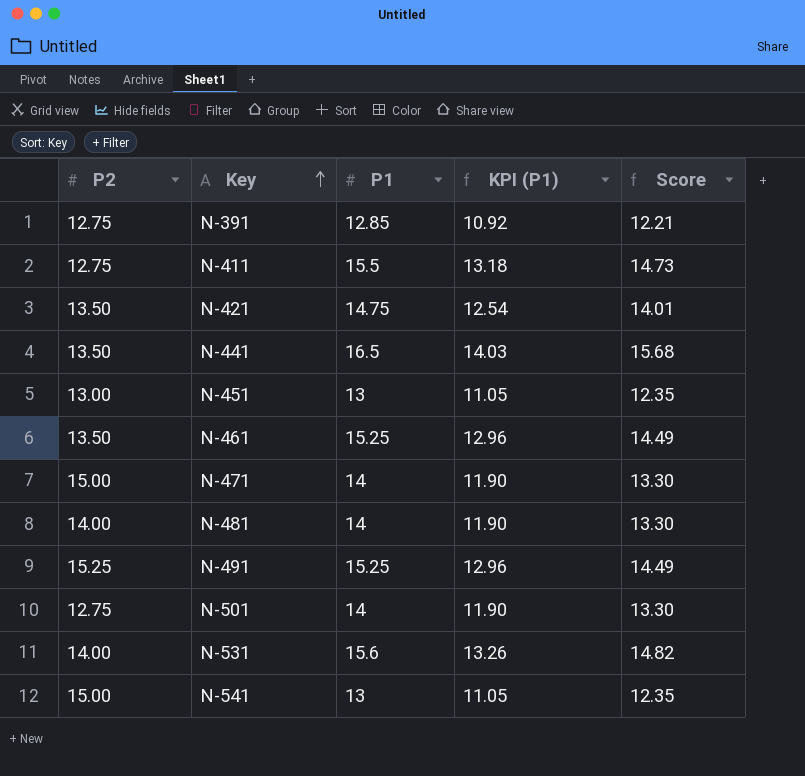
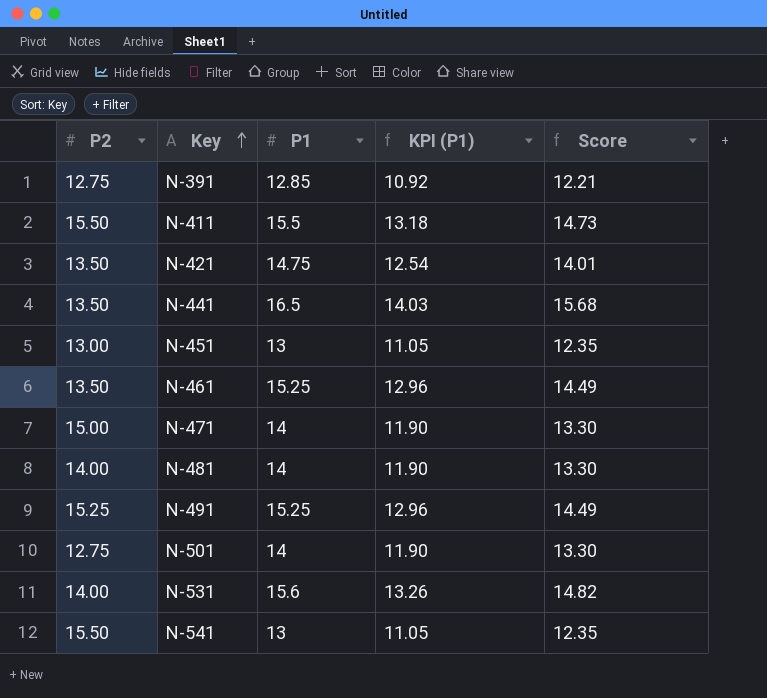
N-411 | P2: 12.75 -> 15.50
N-541 | P2: 15.00 -> 15.50

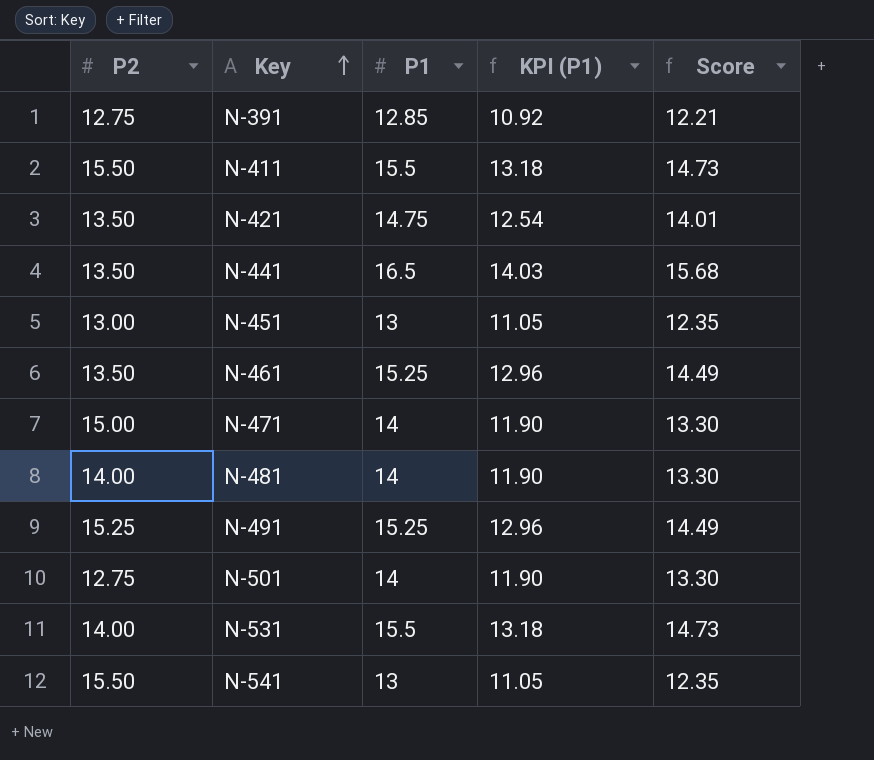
N-531 | P1: 15.6 -> 15.5
N-531 | KPI (P1): 13.26 -> 13.18
N-531 | Score: 14.82 -> 14.73

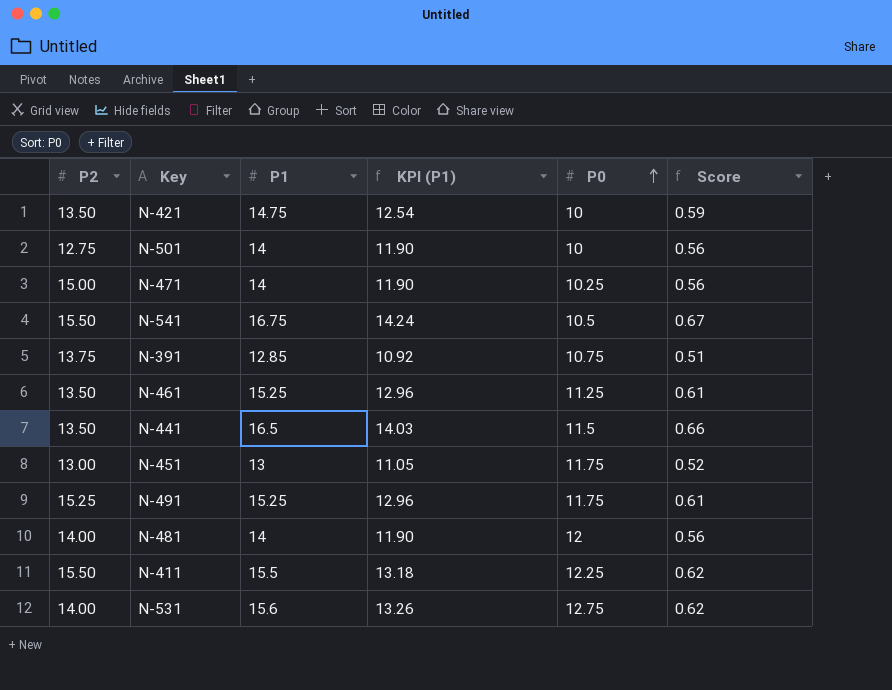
row order: Key ascending -> P0 ascending
column P0 | position: none -> 5
column Score | formula: [P1] * 0.95 -> [P1] * 0.04
N-541 | P1: 13 -> 16.75
N-541 | KPI (P1): 11.05 -> 14.24
N-391 | P2: 12.75 -> 13.75
N-531 | P1: 15.5 -> 15.6
N-531 | KPI (P1): 13.18 -> 13.26

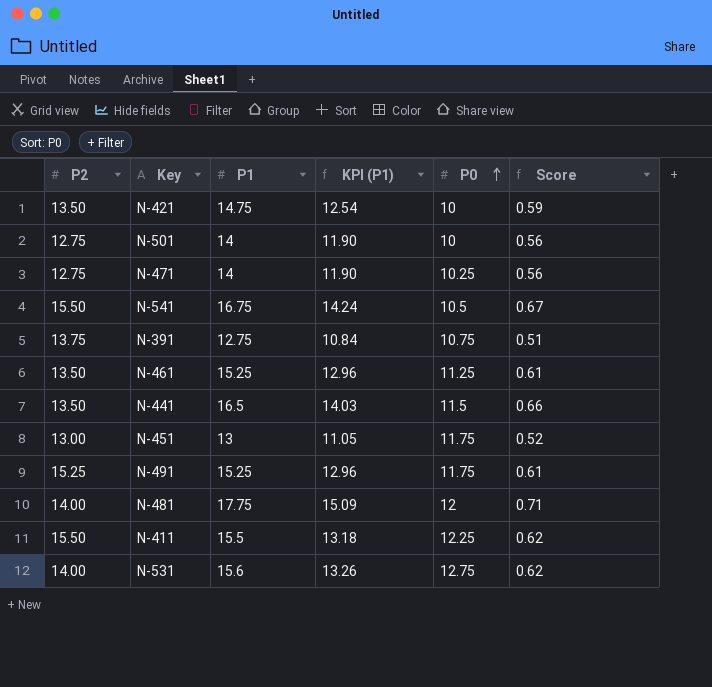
N-471 | P2: 15.00 -> 12.75
N-391 | P1: 12.85 -> 12.75
N-391 | KPI (P1): 10.92 -> 10.84
N-481 | P1: 14 -> 17.75
N-481 | KPI (P1): 11.90 -> 15.09
N-481 | Score: 0.56 -> 0.71

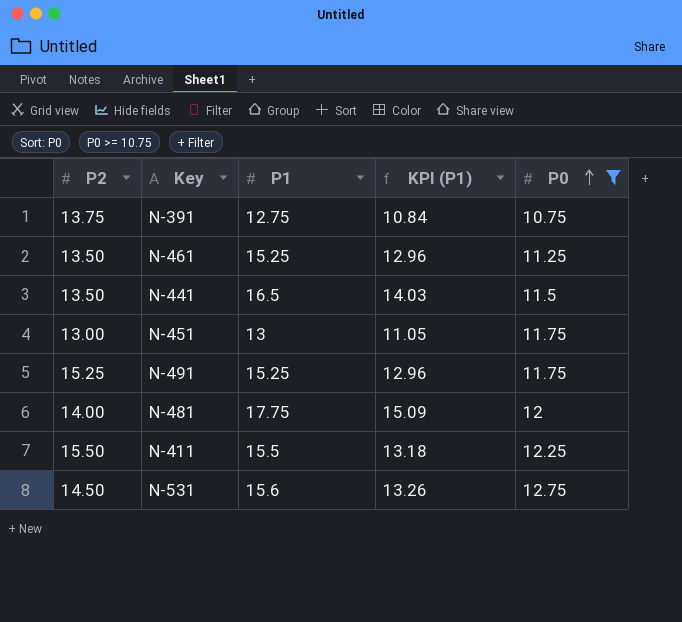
filter: none -> P0 >= 10.75
column Score | formula: [P1] * 0.04 -> none
N-531 | P2: 14.00 -> 14.50

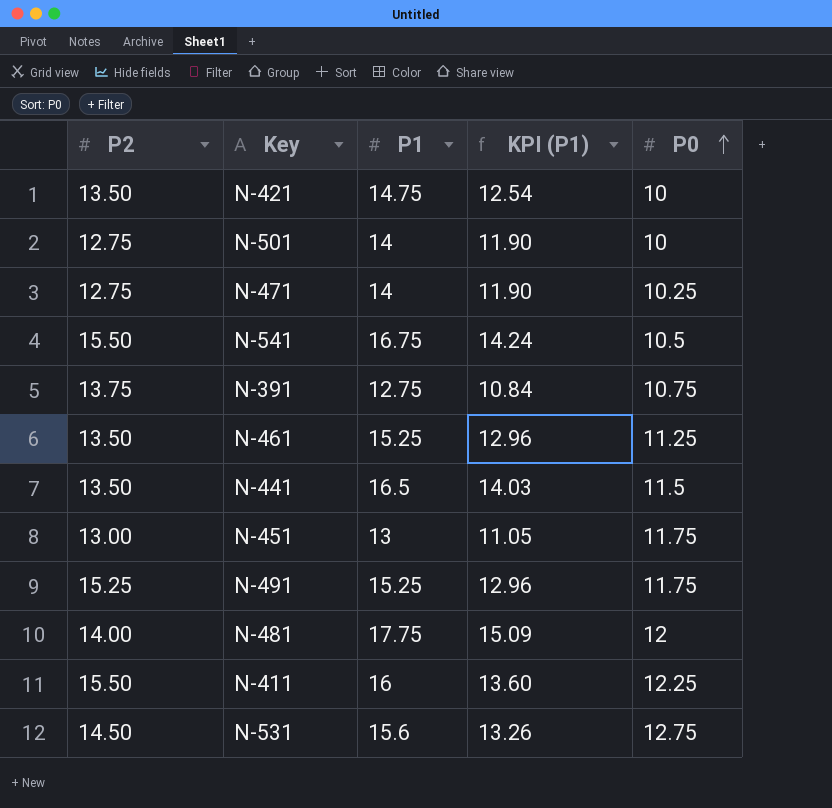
filter: P0 >= 10.75 -> none
N-411 | P1: 15.5 -> 16
N-411 | KPI (P1): 13.18 -> 13.60

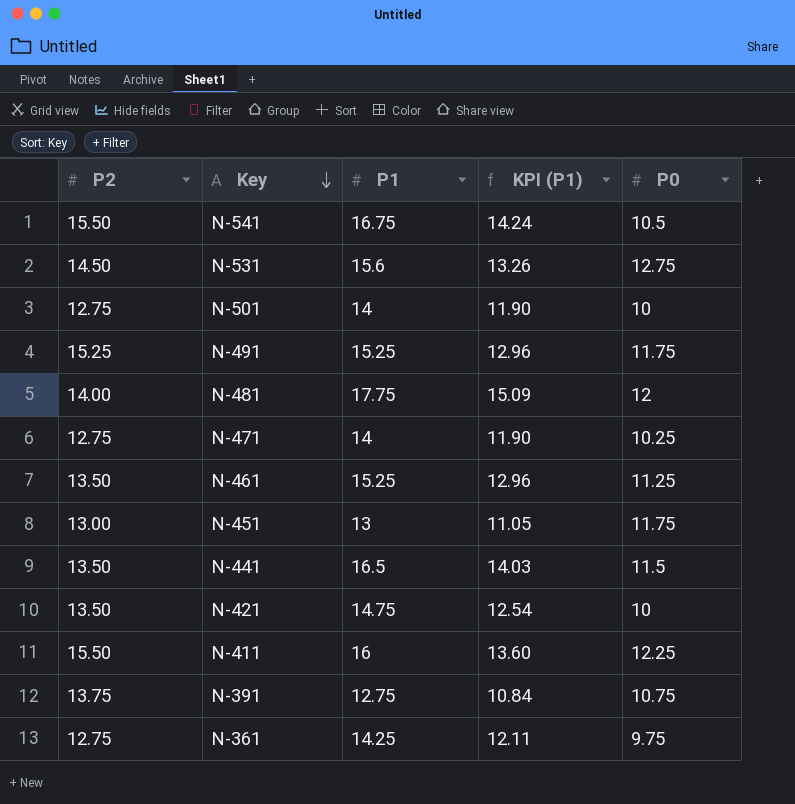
row order: P0 ascending -> Key descending
row N-361: none -> 12.75 | 14.25 | 12.11 | 9.75

